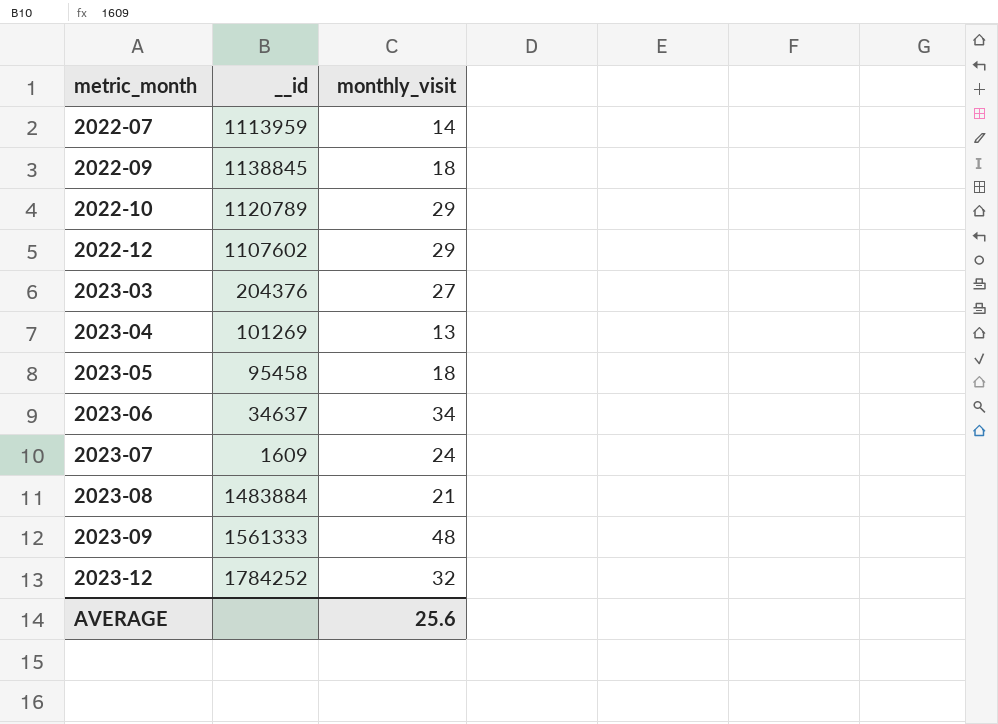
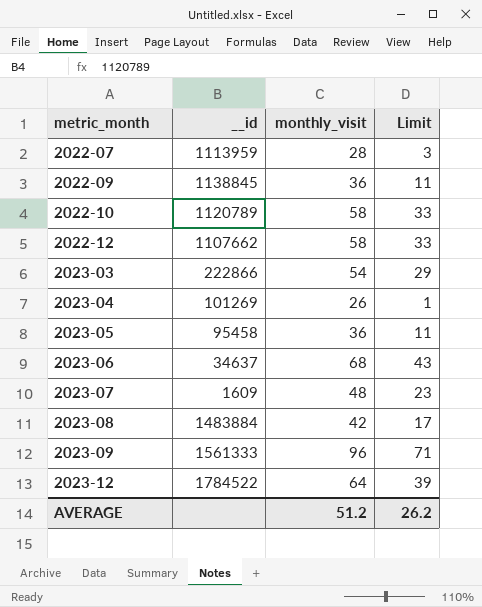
column Limit | formula: none -> [monthly_visit] - 25
2022-07 | monthly_visit: 14 -> 28
2022-09 | monthly_visit: 18 -> 36
2022-10 | monthly_visit: 29 -> 58
2022-12 | __id: 1107602 -> 1107662
2022-12 | monthly_visit: 29 -> 58
2023-03 | __id: 204376 -> 222866
2023-03 | monthly_visit: 27 -> 54
2023-04 | monthly_visit: 13 -> 26
2023-05 | monthly_visit: 18 -> 36
2023-06 | monthly_visit: 34 -> 68
2023-07 | monthly_visit: 24 -> 48
2023-08 | monthly_visit: 21 -> 42
2023-09 | monthly_visit: 48 -> 96
2023-12 | __id: 1784252 -> 1784522
2023-12 | monthly_visit: 32 -> 64
AVERAGE | monthly_visit: 25.6 -> 51.2

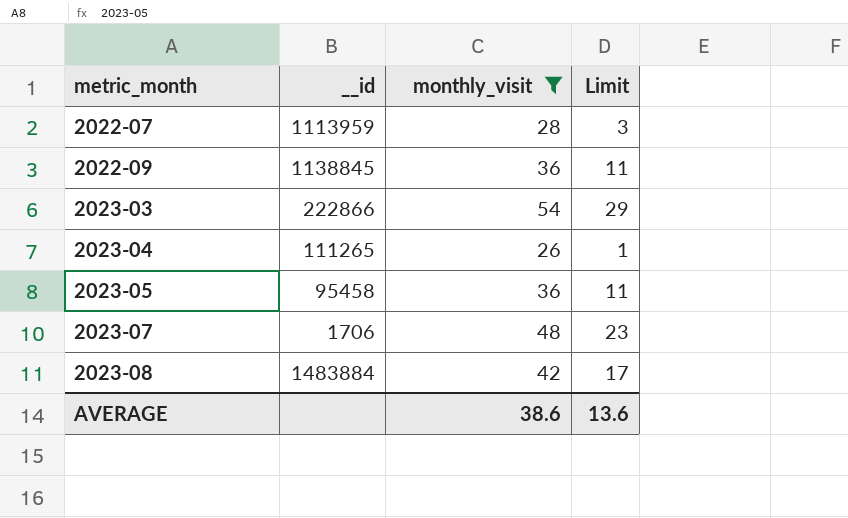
filter: none -> monthly_visit <= 54
2023-04 | __id: 101269 -> 111265
2023-07 | __id: 1609 -> 1706
AVERAGE | monthly_visit: 51.2 -> 38.6
AVERAGE | Limit: 26.2 -> 13.6

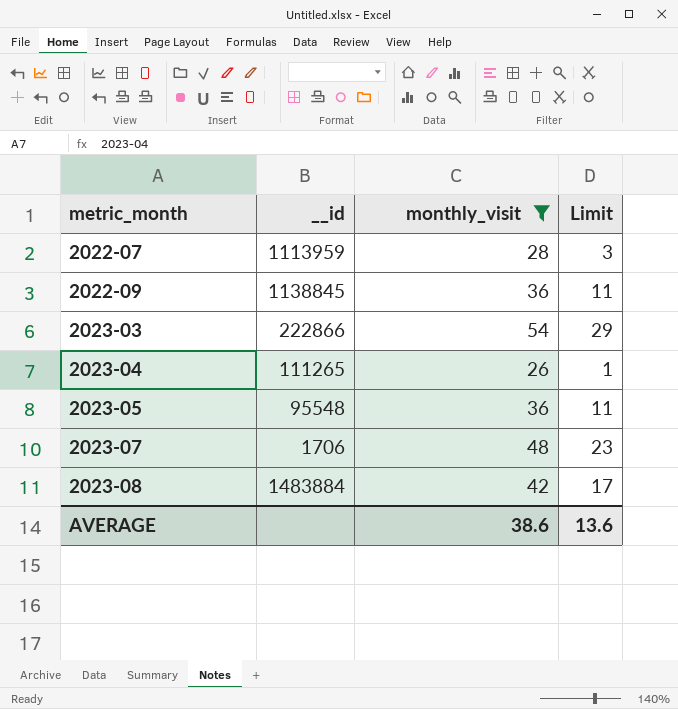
2023-05 | __id: 95458 -> 95548

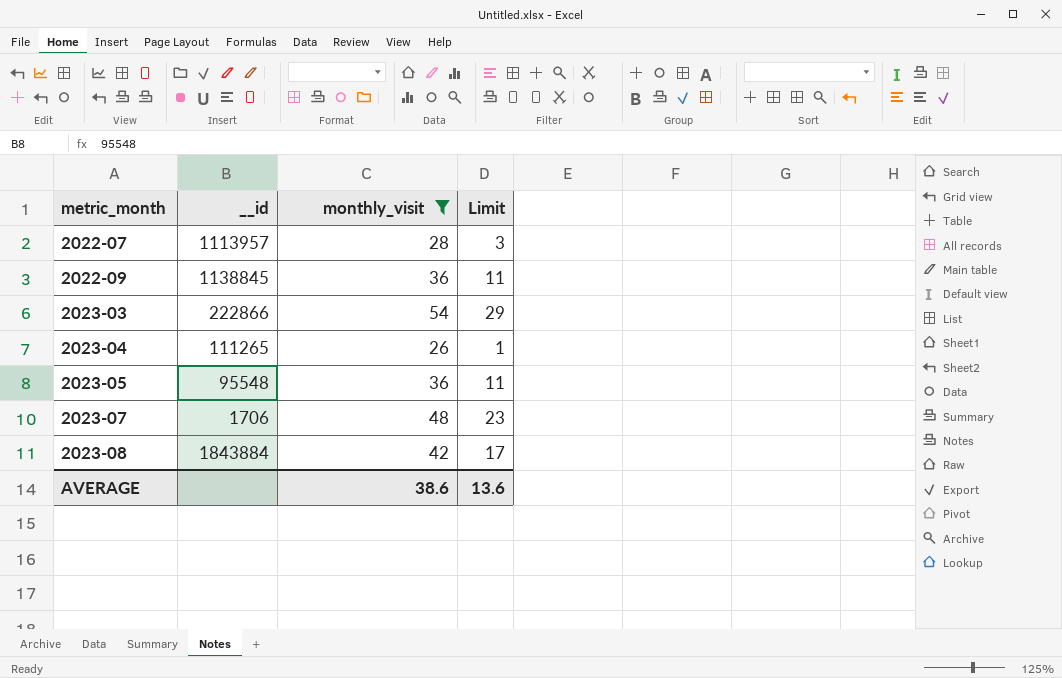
2022-07 | __id: 1113959 -> 1113957
2023-08 | __id: 1483884 -> 1843884

